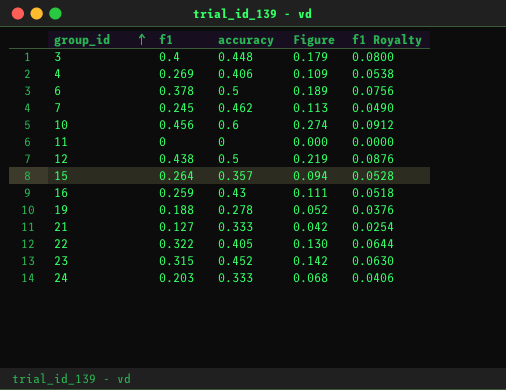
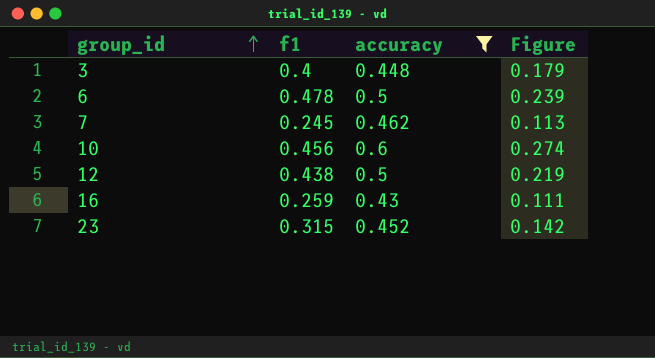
filter: none -> accuracy >= 0.43
column f1 Royalty | formula: [f1] * 0.2 -> none
6 | f1: 0.378 -> 0.478
6 | Figure: 0.189 -> 0.239

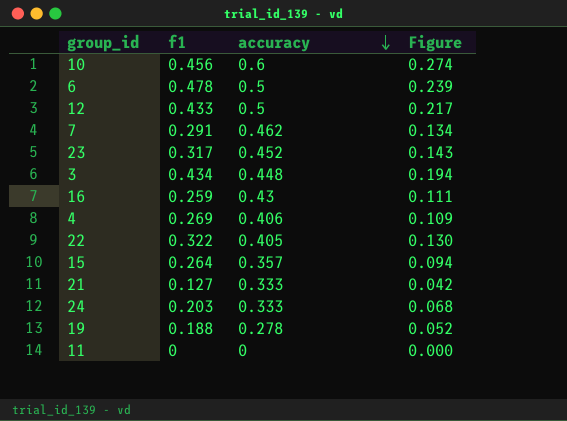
filter: accuracy >= 0.43 -> none
row order: group_id ascending -> accuracy descending
12 | f1: 0.438 -> 0.433
12 | Figure: 0.219 -> 0.217
7 | f1: 0.245 -> 0.291
7 | Figure: 0.113 -> 0.134
23 | f1: 0.315 -> 0.317
23 | Figure: 0.142 -> 0.143
3 | f1: 0.4 -> 0.434
3 | Figure: 0.179 -> 0.194

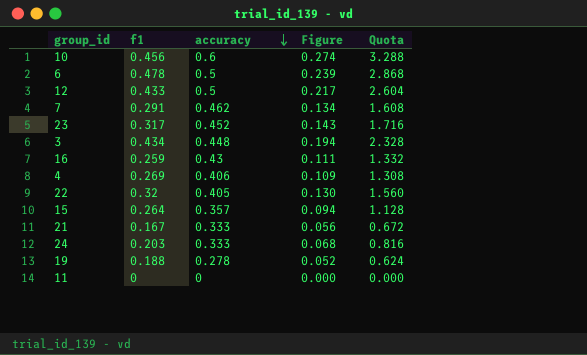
column Quota | formula: none -> [Figure] * 12
22 | f1: 0.322 -> 0.32
21 | f1: 0.127 -> 0.167
21 | Figure: 0.042 -> 0.056

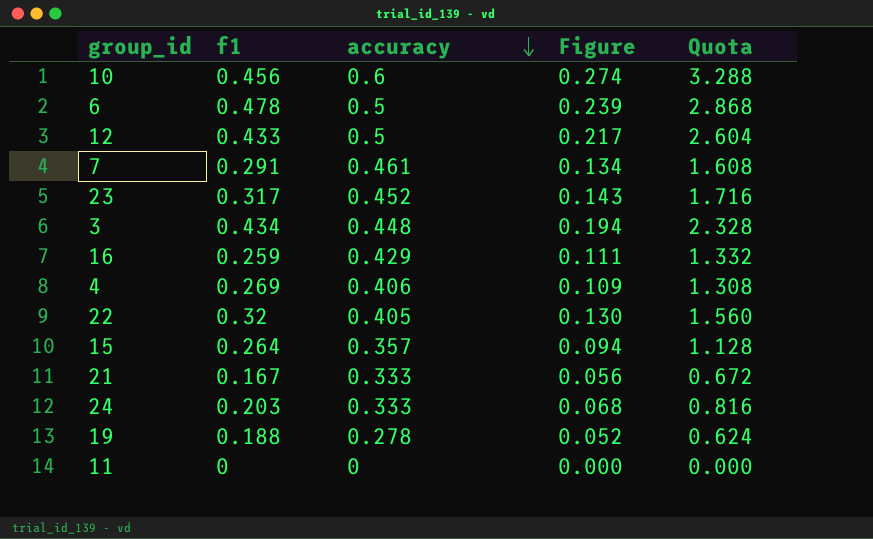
7 | accuracy: 0.462 -> 0.461
16 | accuracy: 0.43 -> 0.429

